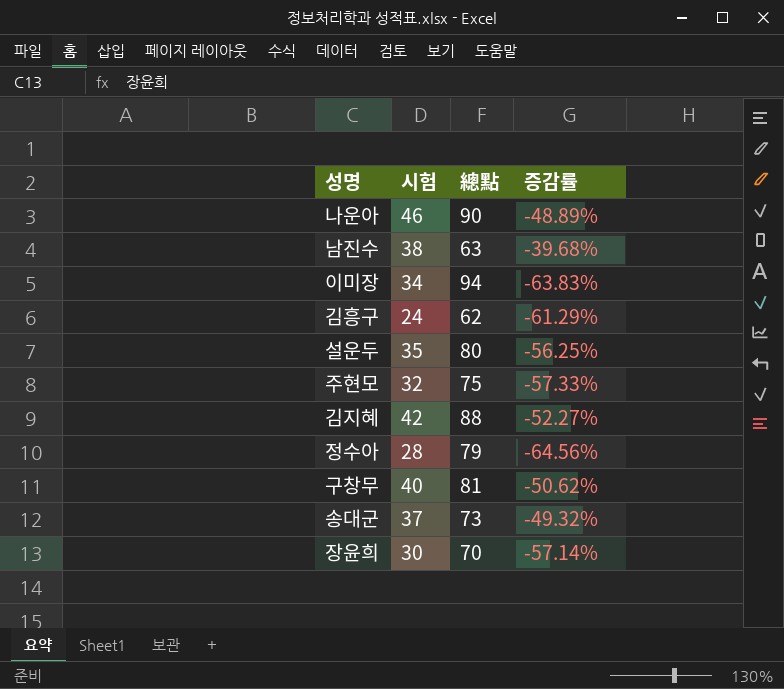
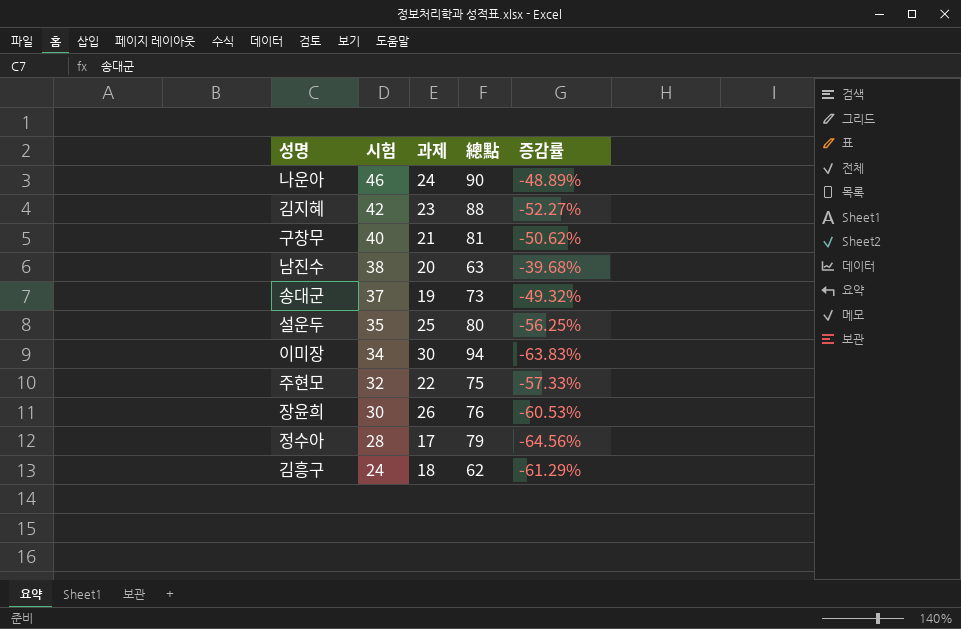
row order: none -> 시험 descending
column 과제 | position: none -> 3
장윤희 | 總點: 70 -> 76
장윤희 | 증감률: -57.14% -> -60.53%

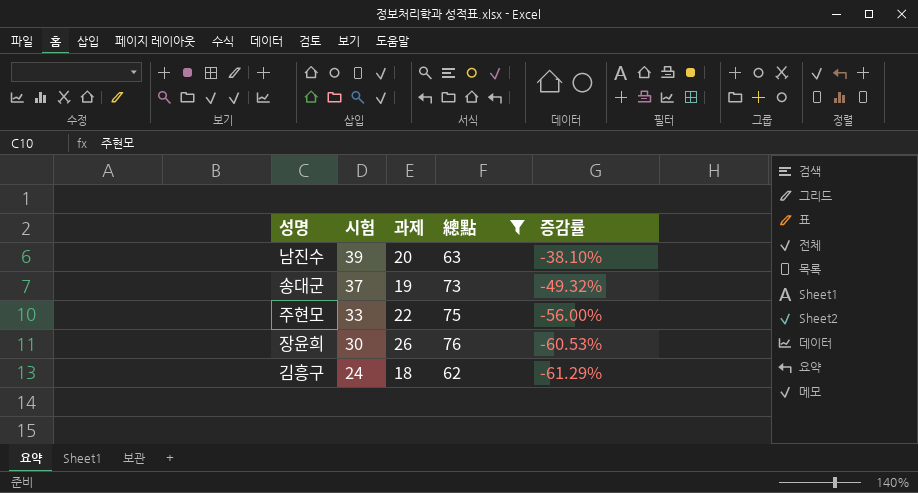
filter: none -> 總點 <= 76
남진수 | 시험: 38 -> 39
남진수 | 증감률: -39.68% -> -38.10%
주현모 | 시험: 32 -> 33
주현모 | 증감률: -57.33% -> -56.00%

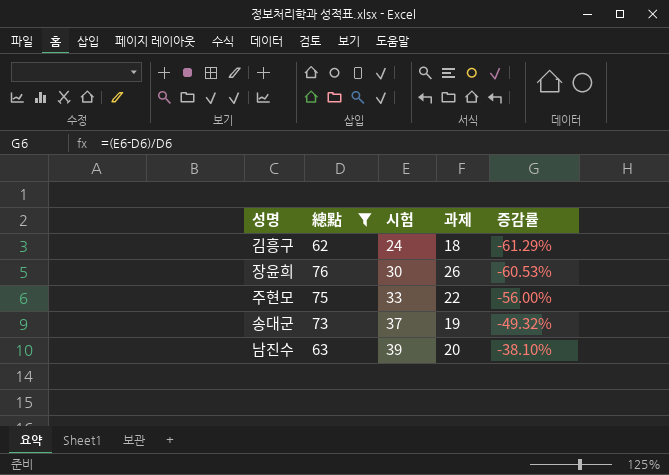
row order: 시험 descending -> 시험 ascending
column 總點 | position: 4 -> 2

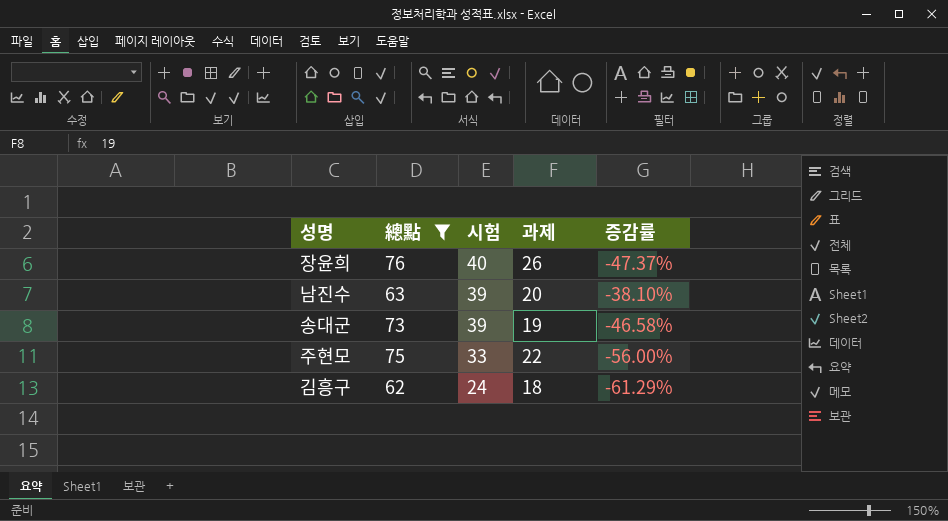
row order: 시험 ascending -> 시험 descending
장윤희 | 시험: 30 -> 40
장윤희 | 증감률: -60.53% -> -47.37%
송대군 | 시험: 37 -> 39
송대군 | 증감률: -49.32% -> -46.58%

